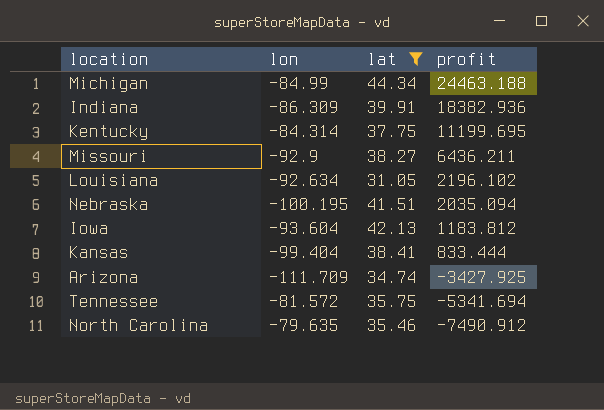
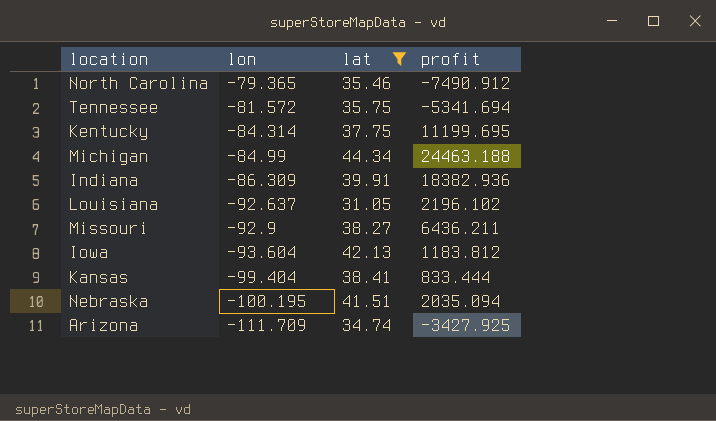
row order: profit descending -> lon descending
North Carolina | lon: -79.635 -> -79.365
Louisiana | lon: -92.634 -> -92.637

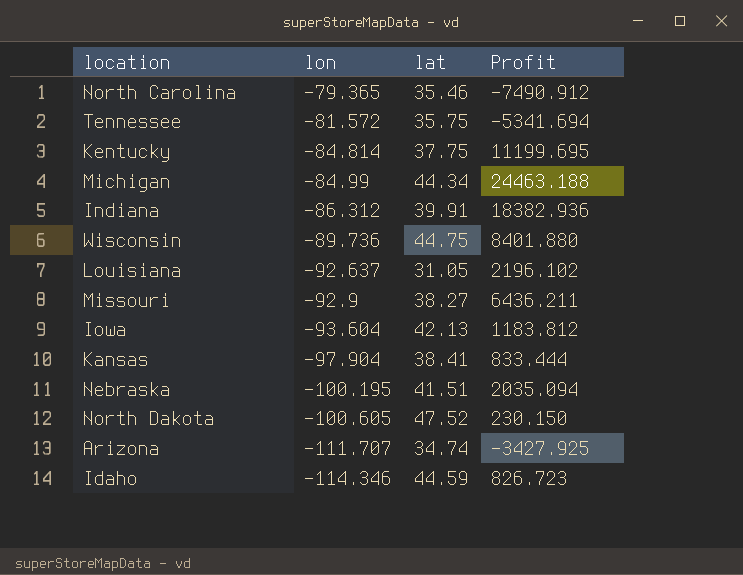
filter: lat <= 44.34 -> none
column name: profit -> Profit
Kentucky | lon: -84.314 -> -84.814
Indiana | lon: -86.309 -> -86.312
Kansas | lon: -99.404 -> -97.904
Arizona | lon: -111.709 -> -111.707

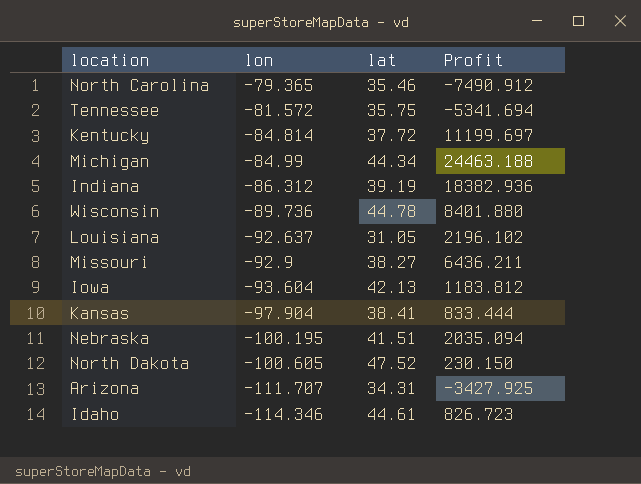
Kentucky | lat: 37.75 -> 37.72
Kentucky | Profit: 11199.695 -> 11199.697
Indiana | lat: 39.91 -> 39.19
Wisconsin | lat: 44.75 -> 44.78
Arizona | lat: 34.74 -> 34.31
Idaho | lat: 44.59 -> 44.61

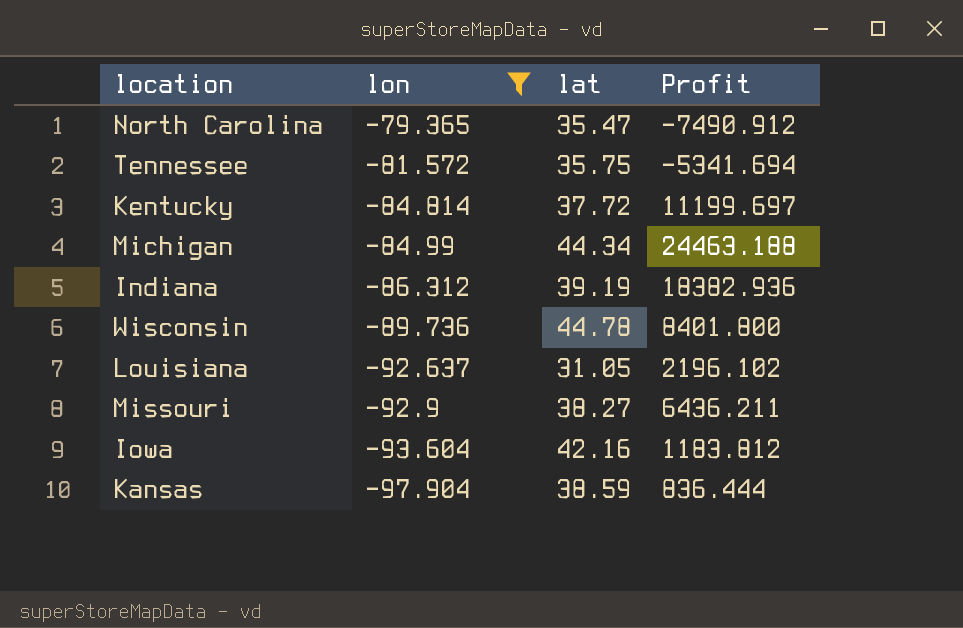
filter: none -> lon >= -97.904
North Carolina | lat: 35.46 -> 35.47
Wisconsin | Profit: 8401.880 -> 8401.800
Iowa | lat: 42.13 -> 42.16
Kansas | lat: 38.41 -> 38.59
Kansas | Profit: 833.444 -> 836.444

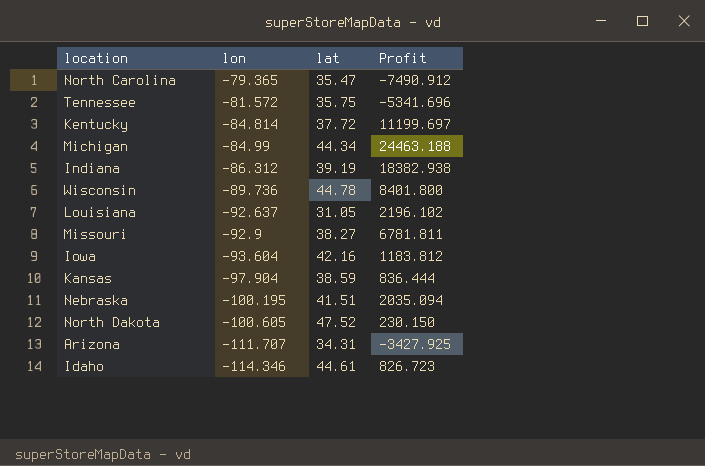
filter: lon >= -97.904 -> none
Tennessee | Profit: -5341.694 -> -5341.696
Indiana | Profit: 18382.936 -> 18382.938
Missouri | Profit: 6436.211 -> 6781.811

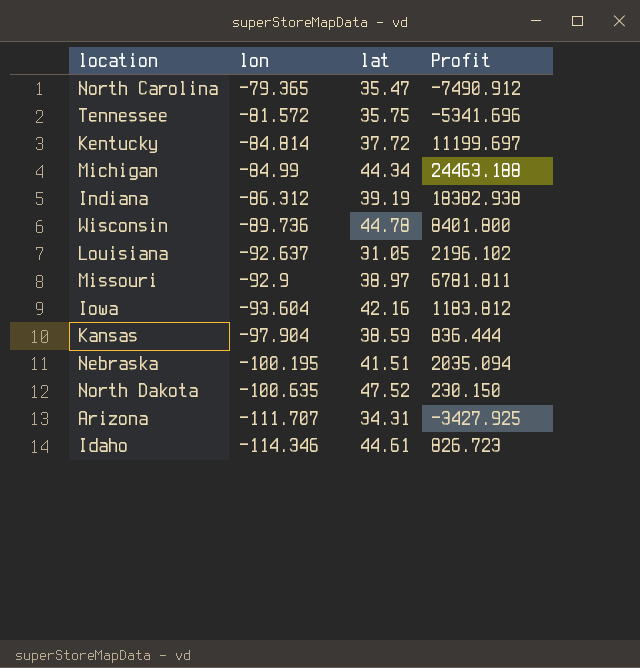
Missouri | lat: 38.27 -> 38.97
North Dakota | lon: -100.605 -> -100.635

